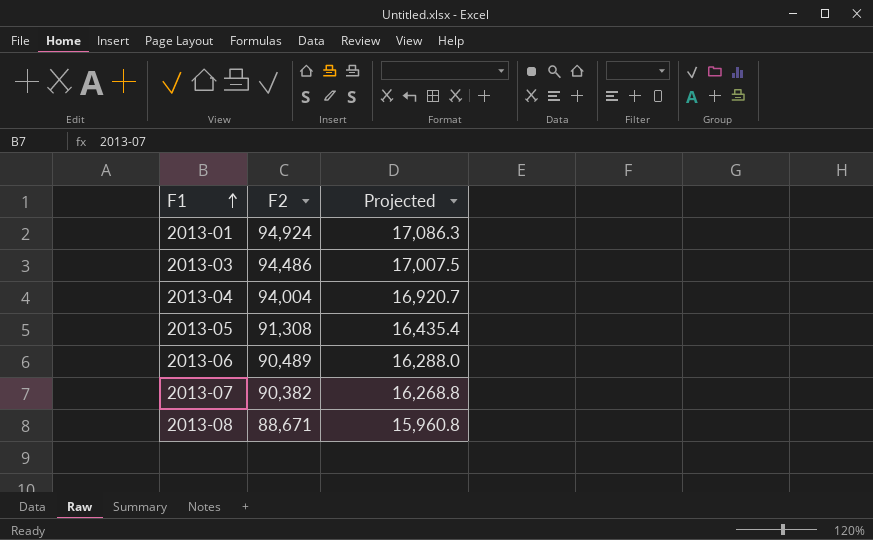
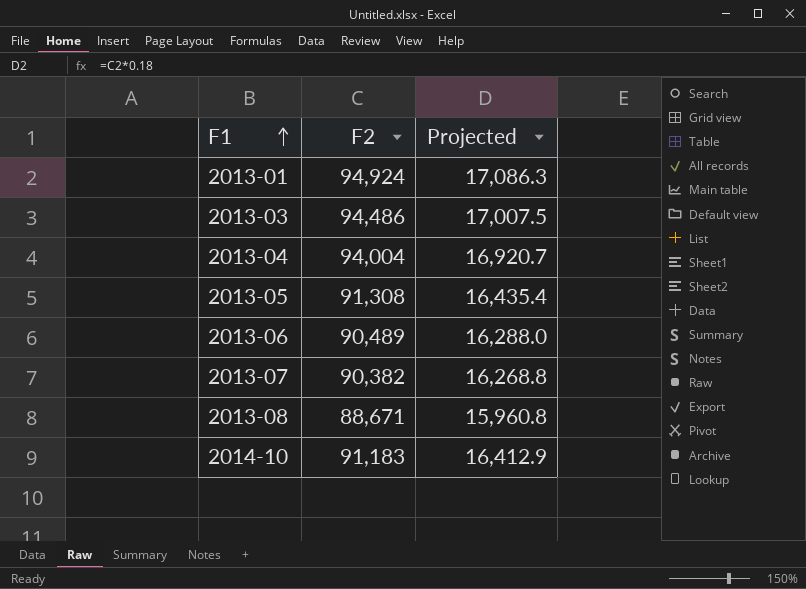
row 2014-10: none -> 91,183 | 16,412.9

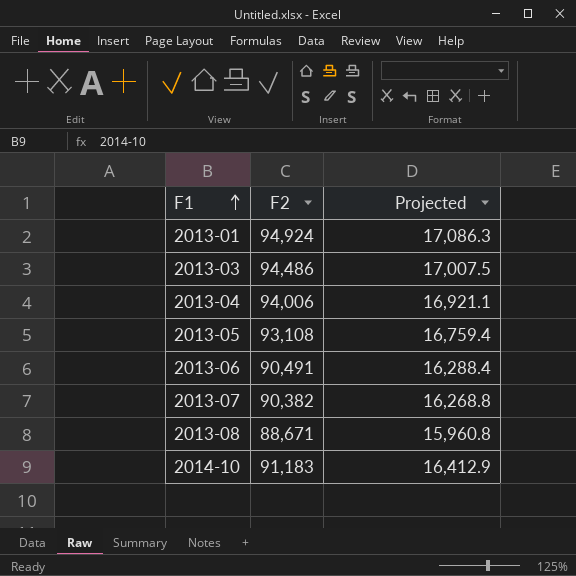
2013-04 | F2: 94,004 -> 94,006
2013-04 | Projected: 16,920.7 -> 16,921.1
2013-05 | F2: 91,308 -> 93,108
2013-05 | Projected: 16,435.4 -> 16,759.4
2013-06 | F2: 90,489 -> 90,491
2013-06 | Projected: 16,288.0 -> 16,288.4

